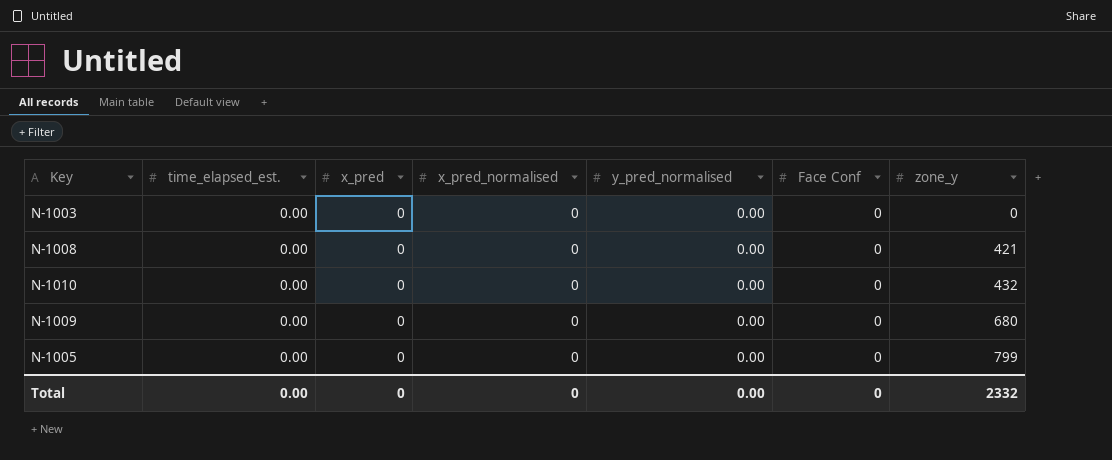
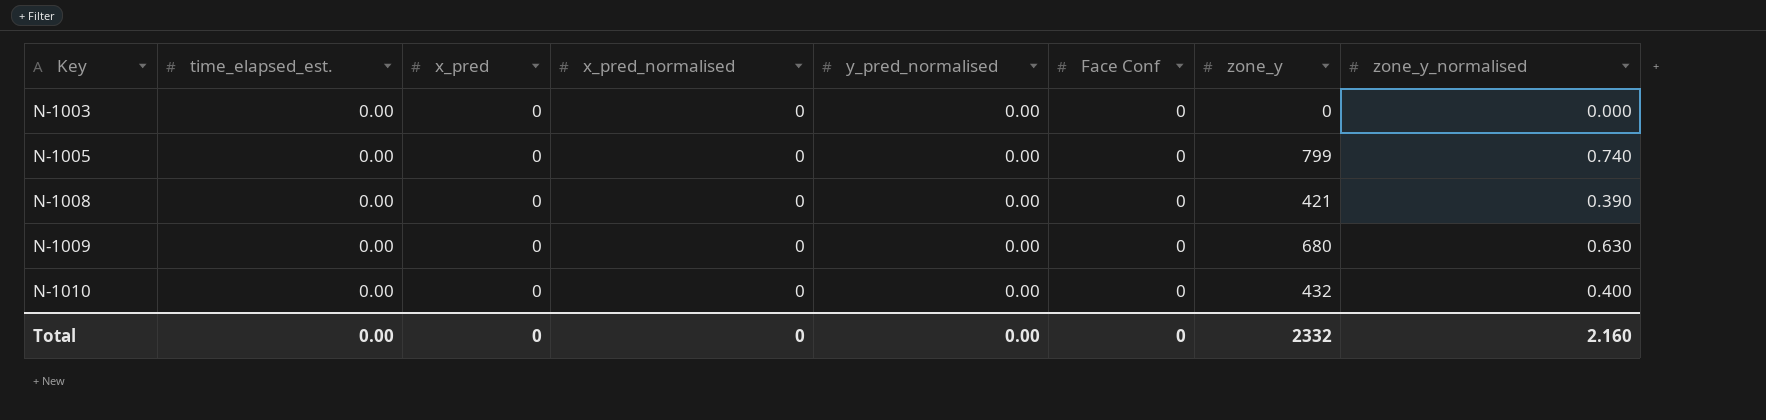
row order: zone_y ascending -> Key ascending
column zone_y_normalised | position: none -> 8

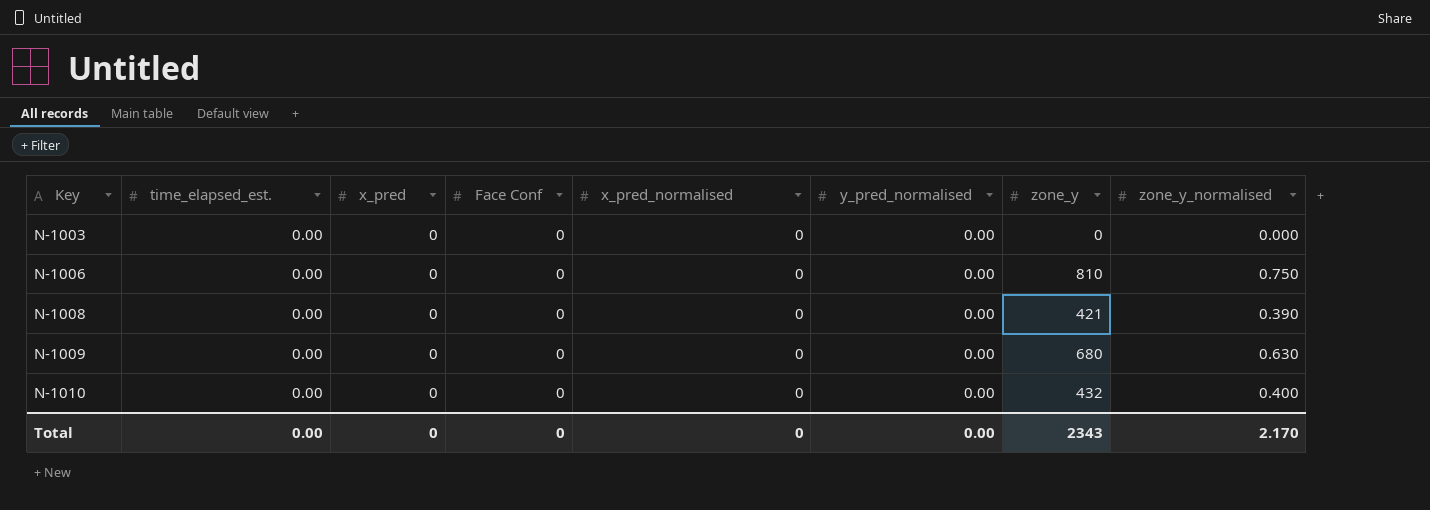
column Face Conf | position: 6 -> 4
row N-1005: 0.00 | 0 | 0 | 0.00 | 0 | 799 | 0.740 -> none
row N-1006: none -> 0.00 | 0 | 0 | 0 | 0.00 | 810 | 0.750
Total | zone_y: 2332 -> 2343
Total | zone_y_normalised: 2.160 -> 2.170

